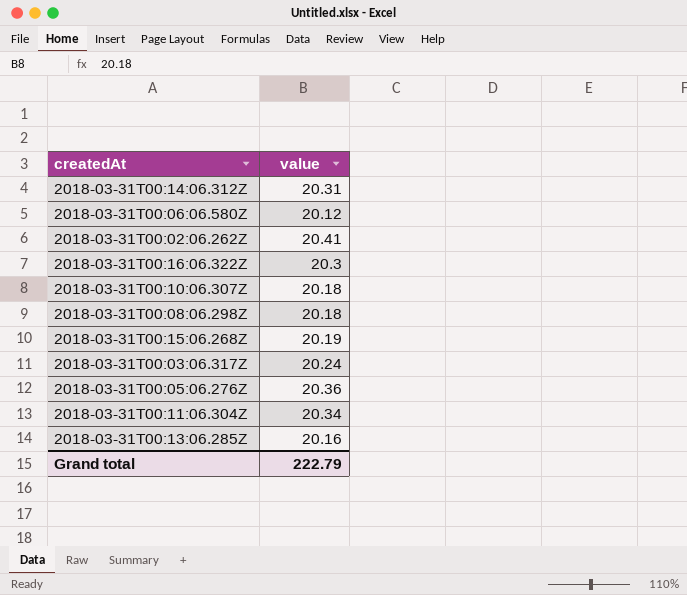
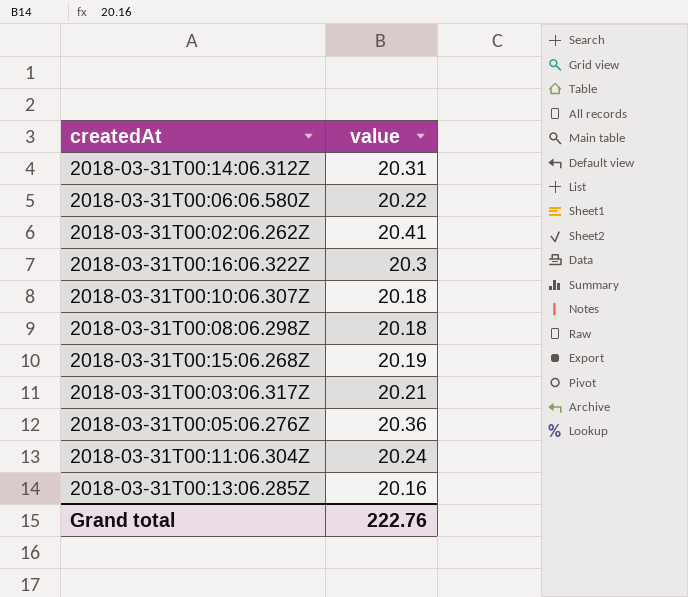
2018-03-31T00:06:06.580Z | value: 20.12 -> 20.22
2018-03-31T00:03:06.317Z | value: 20.24 -> 20.21
2018-03-31T00:11:06.304Z | value: 20.34 -> 20.24
Grand total | value: 222.79 -> 222.76

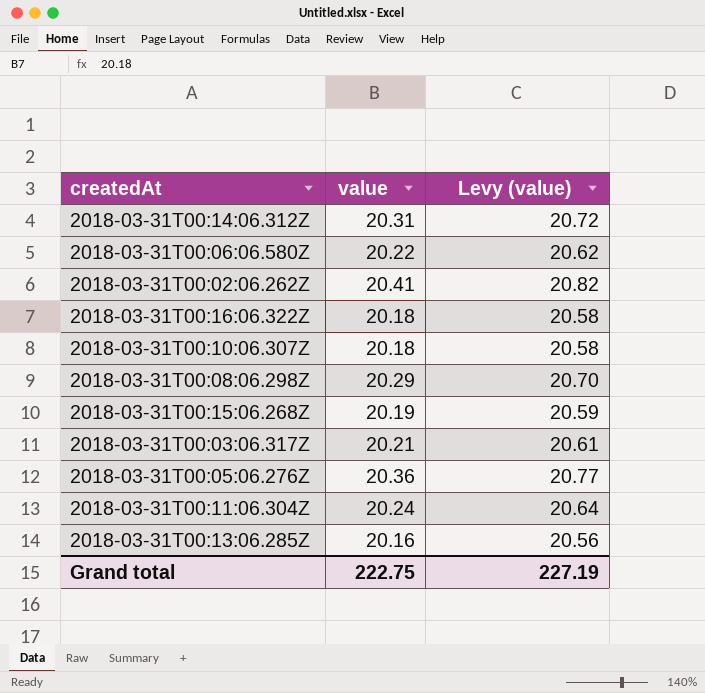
column Levy (value) | formula: none -> [value] * 1.02
2018-03-31T00:16:06.322Z | value: 20.3 -> 20.18
2018-03-31T00:08:06.298Z | value: 20.18 -> 20.29
Grand total | value: 222.76 -> 222.75

